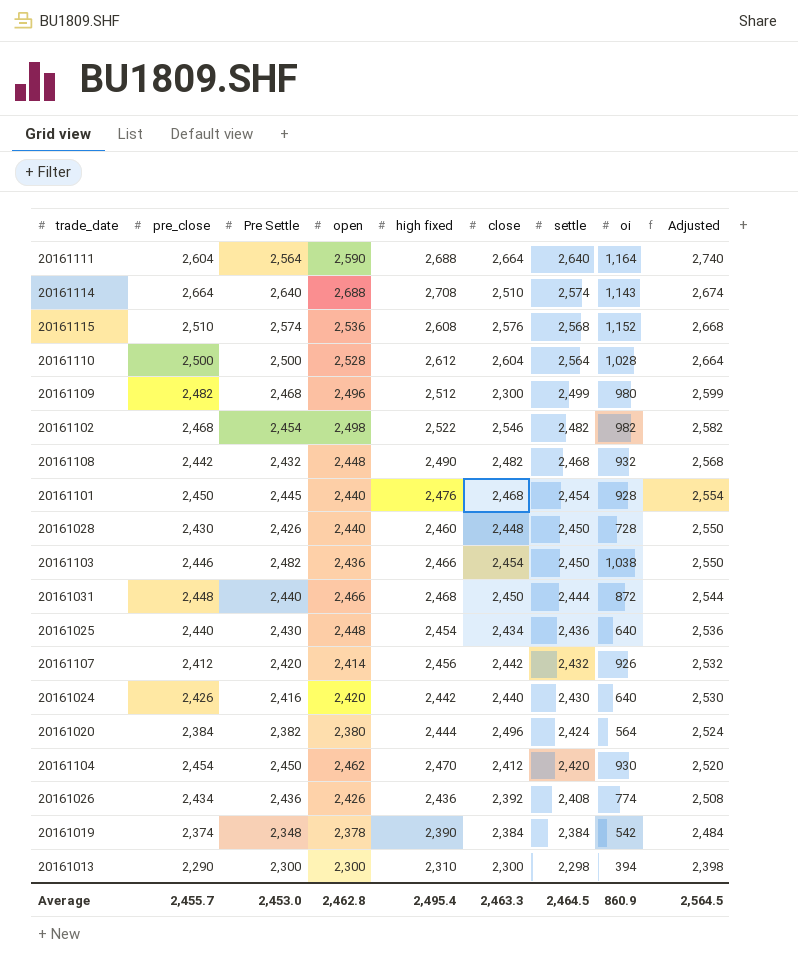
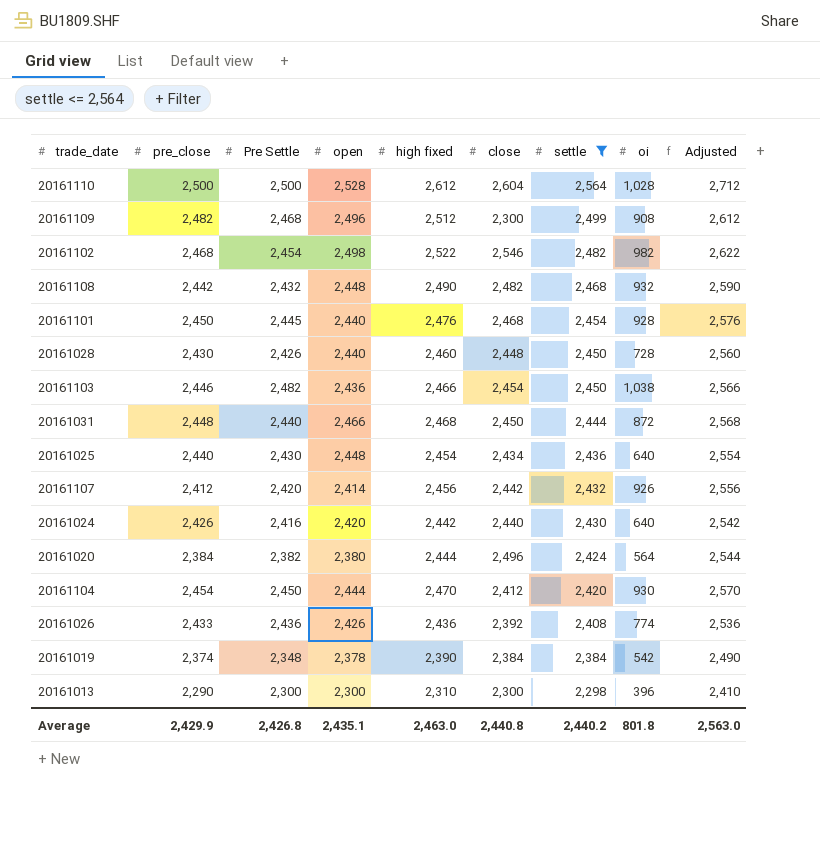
filter: none -> settle <= 2,564
column Adjusted | formula: [settle] + 100 -> [high fixed] + 100
20161109 | oi: 980 -> 908
20161104 | open: 2,462 -> 2,444
20161026 | pre_close: 2,434 -> 2,433
20161013 | oi: 394 -> 396
Average | pre_close: 2,455.7 -> 2,429.9
Average | Pre Settle: 2,453.0 -> 2,426.8
Average | open: 2,462.8 -> 2,435.1
Average | high fixed: 2,495.4 -> 2,463.0
Average | close: 2,463.3 -> 2,440.8
Average | settle: 2,464.5 -> 2,440.2
Average | oi: 860.9 -> 801.8
Average | Adjusted: 2,564.5 -> 2,563.0

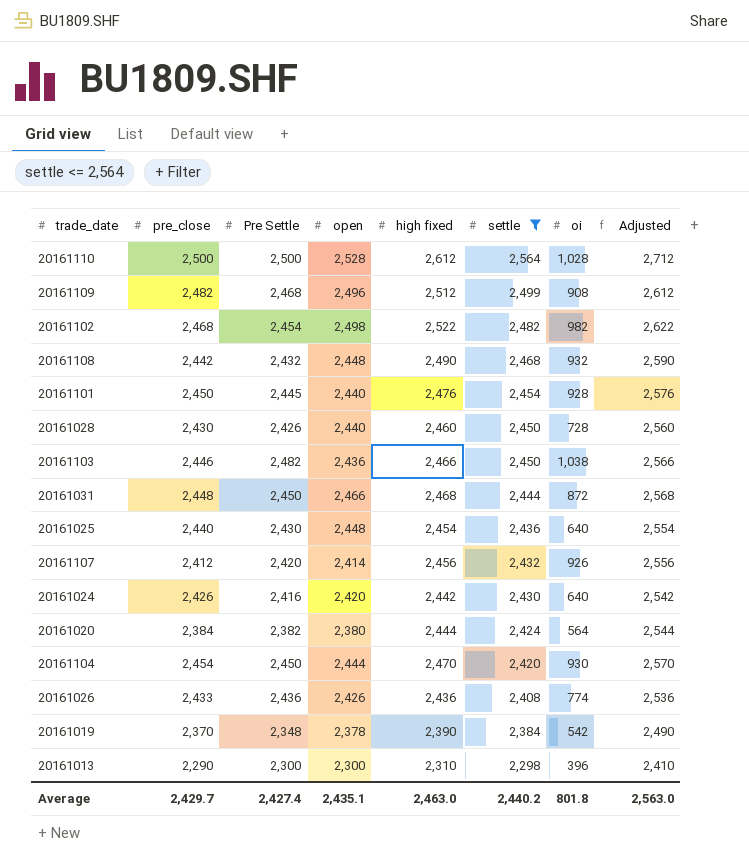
column close | position: 6 -> none
20161031 | Pre Settle: 2,440 -> 2,450
20161019 | pre_close: 2,374 -> 2,370
Average | pre_close: 2,429.9 -> 2,429.7
Average | Pre Settle: 2,426.8 -> 2,427.4

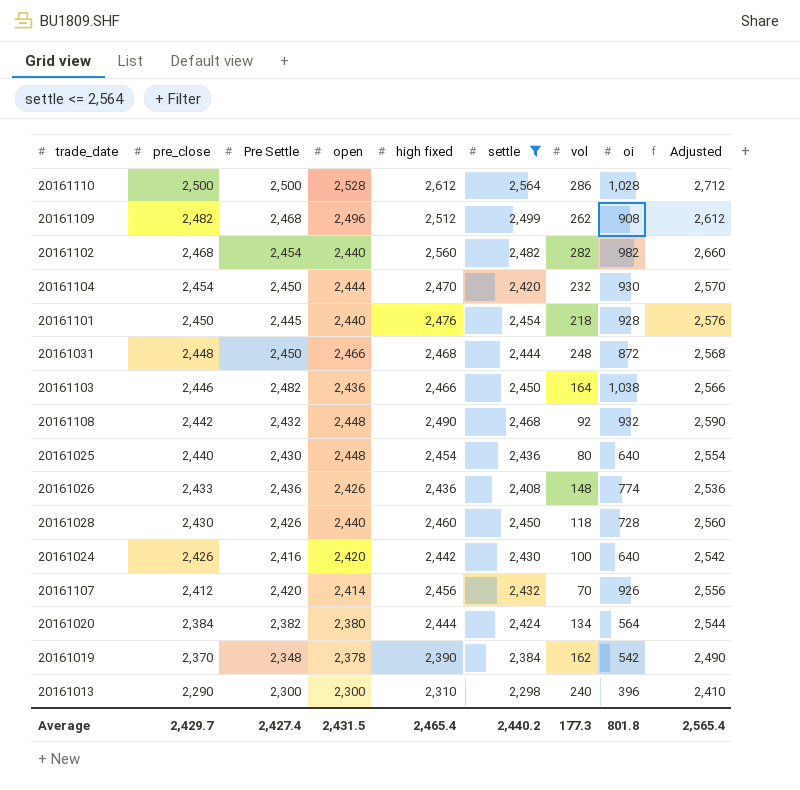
row order: settle descending -> pre_close descending
column vol | position: none -> 7
20161102 | open: 2,498 -> 2,440
20161102 | high fixed: 2,522 -> 2,560
20161102 | Adjusted: 2,622 -> 2,660
Average | open: 2,435.1 -> 2,431.5
Average | high fixed: 2,463.0 -> 2,465.4
Average | Adjusted: 2,563.0 -> 2,565.4

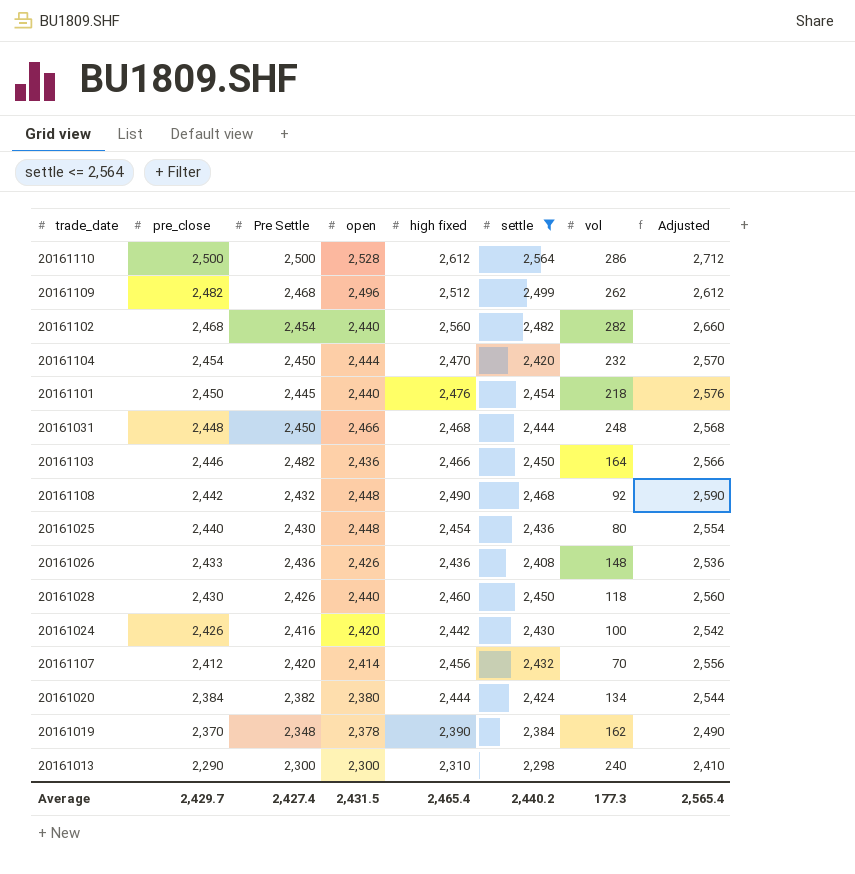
column oi | position: 8 -> none

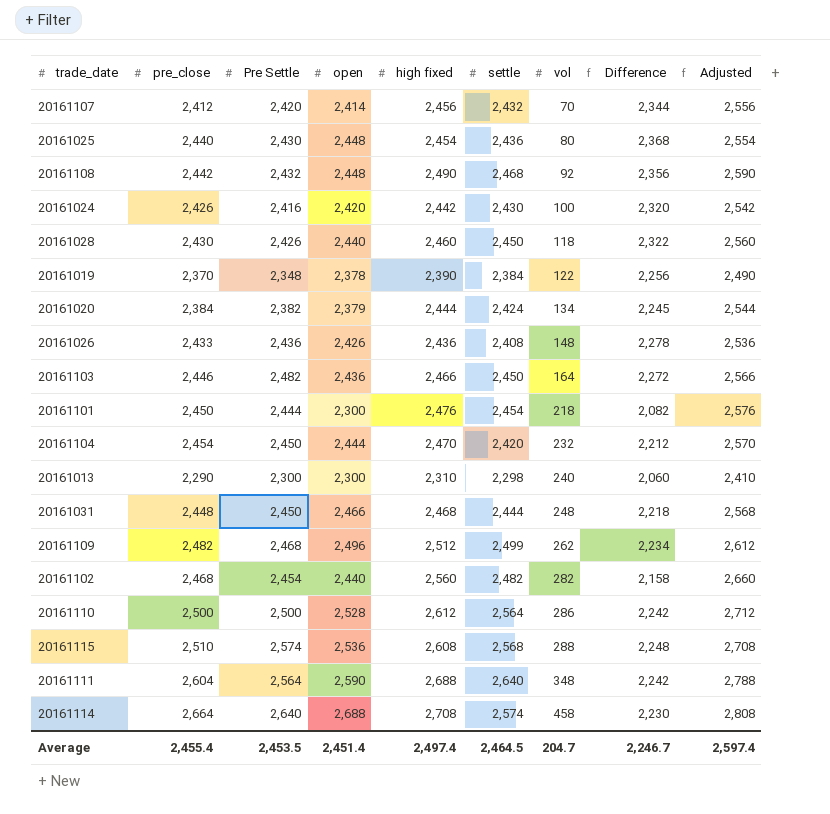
filter: settle <= 2,564 -> none
row order: pre_close descending -> vol ascending
column Difference | formula: none -> [open] - [vol]
20161019 | vol: 162 -> 122
20161020 | open: 2,380 -> 2,379
20161101 | Pre Settle: 2,445 -> 2,444
20161101 | open: 2,440 -> 2,300
Average | pre_close: 2,429.7 -> 2,455.4
Average | Pre Settle: 2,427.4 -> 2,453.5
Average | open: 2,431.5 -> 2,451.4
Average | high fixed: 2,465.4 -> 2,497.4
Average | settle: 2,440.2 -> 2,464.5
Average | vol: 177.3 -> 204.7
Average | Adjusted: 2,565.4 -> 2,597.4

